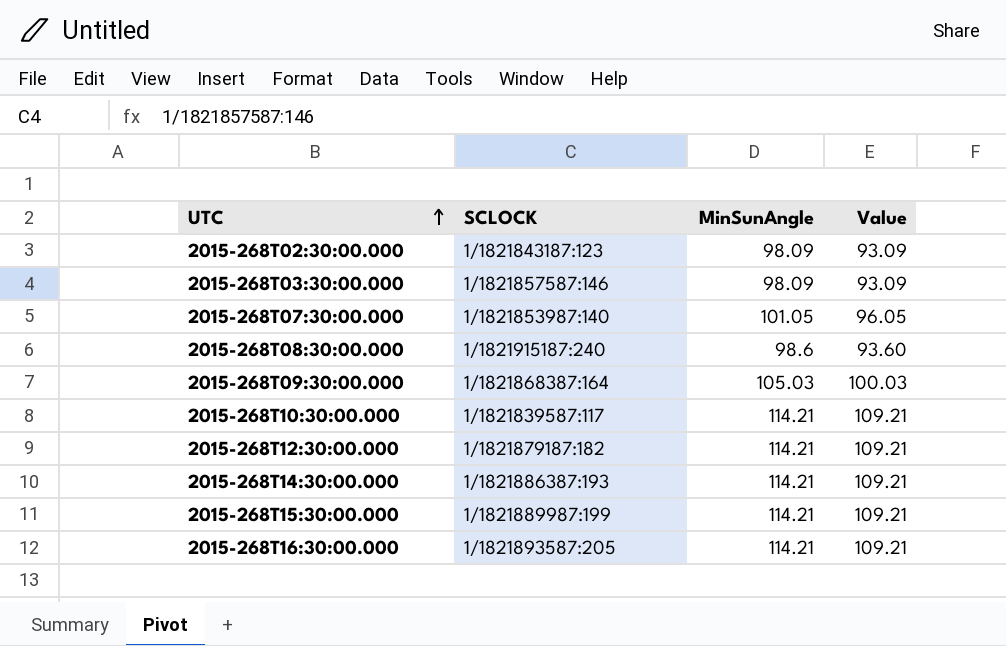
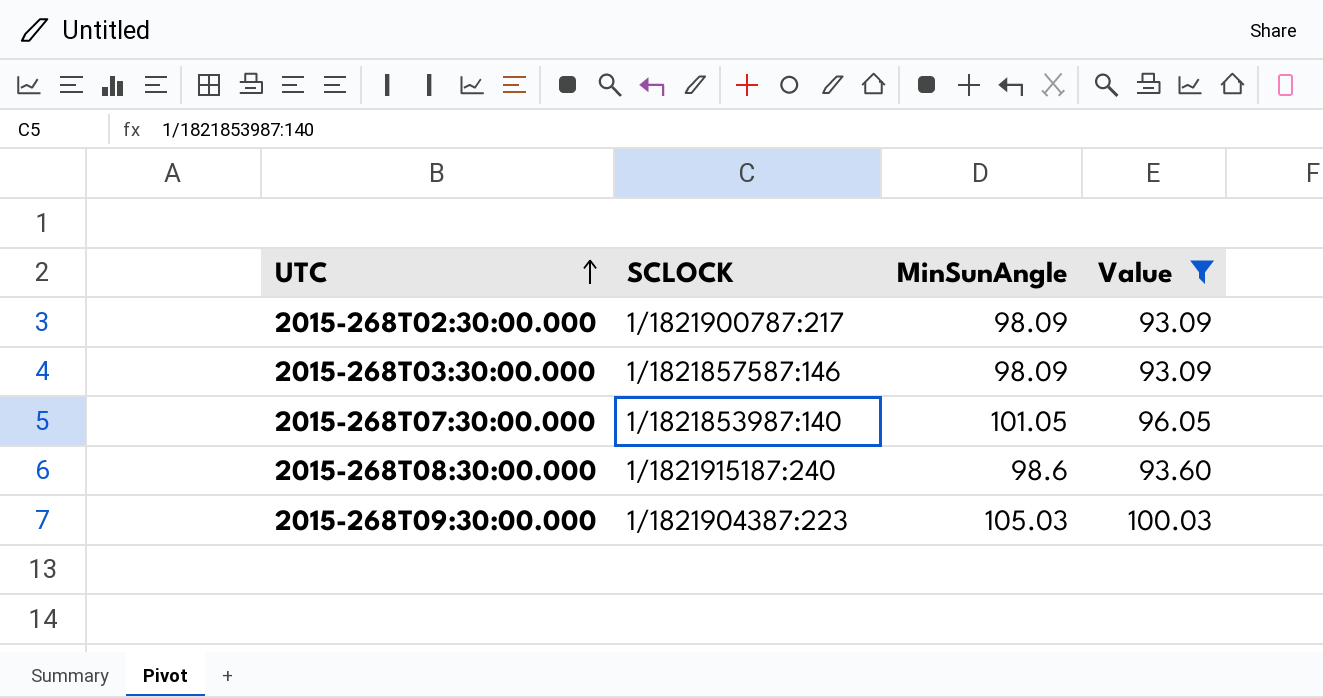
filter: none -> Value != 109.21
2015-268T02:30:00.000 | SCLOCK: 1/1821843187:123 -> 1/1821900787:217
2015-268T09:30:00.000 | SCLOCK: 1/1821868387:164 -> 1/1821904387:223

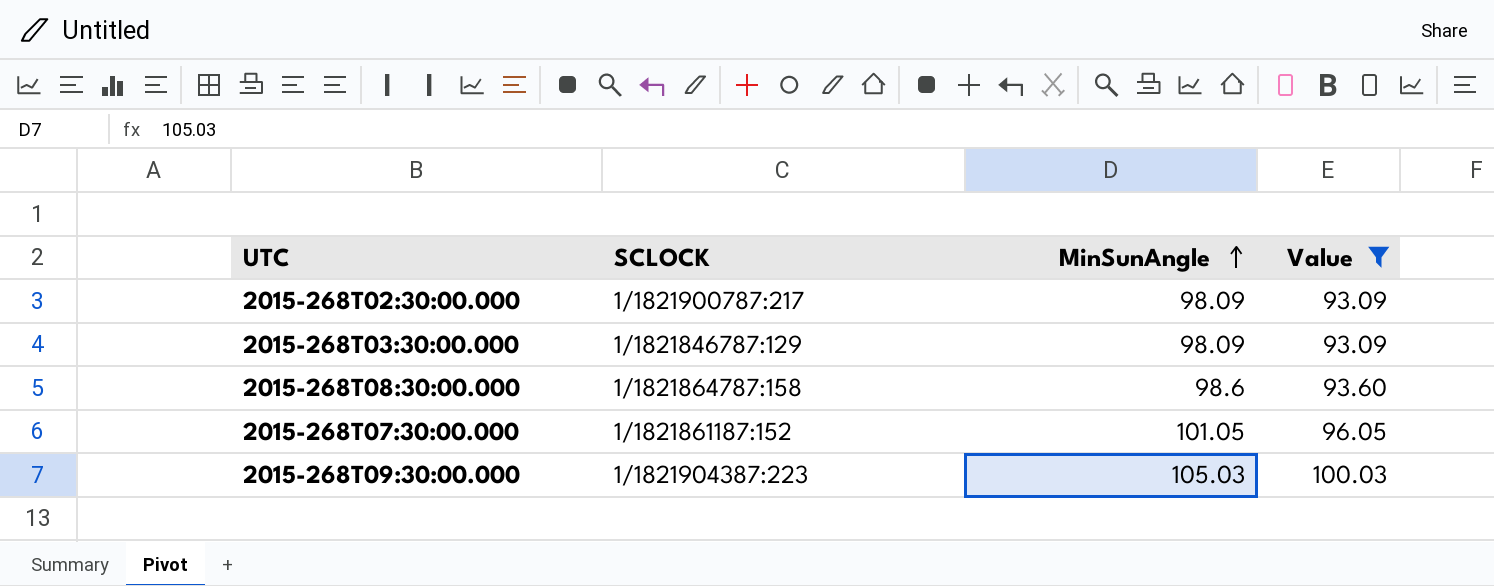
row order: UTC ascending -> MinSunAngle ascending
2015-268T03:30:00.000 | SCLOCK: 1/1821857587:146 -> 1/1821846787:129
2015-268T08:30:00.000 | SCLOCK: 1/1821915187:240 -> 1/1821864787:158
2015-268T07:30:00.000 | SCLOCK: 1/1821853987:140 -> 1/1821861187:152

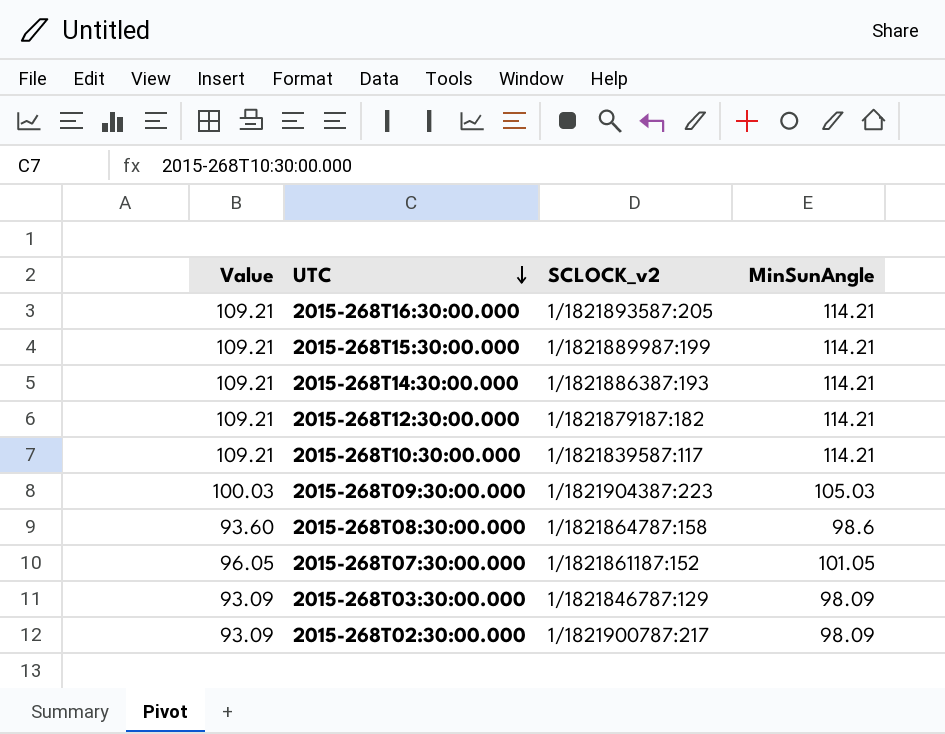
filter: Value != 109.21 -> none
row order: MinSunAngle ascending -> UTC descending
column Value | position: 4 -> 1
column name: SCLOCK -> SCLOCK_v2

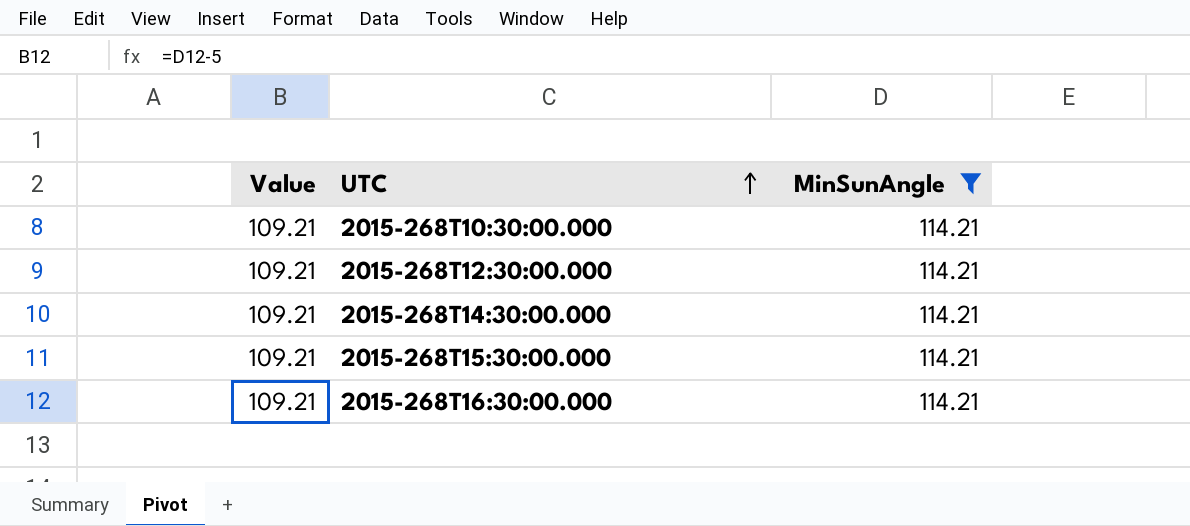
filter: none -> MinSunAngle = 114.21
row order: UTC descending -> UTC ascending
column SCLOCK_v2 | position: 3 -> none

